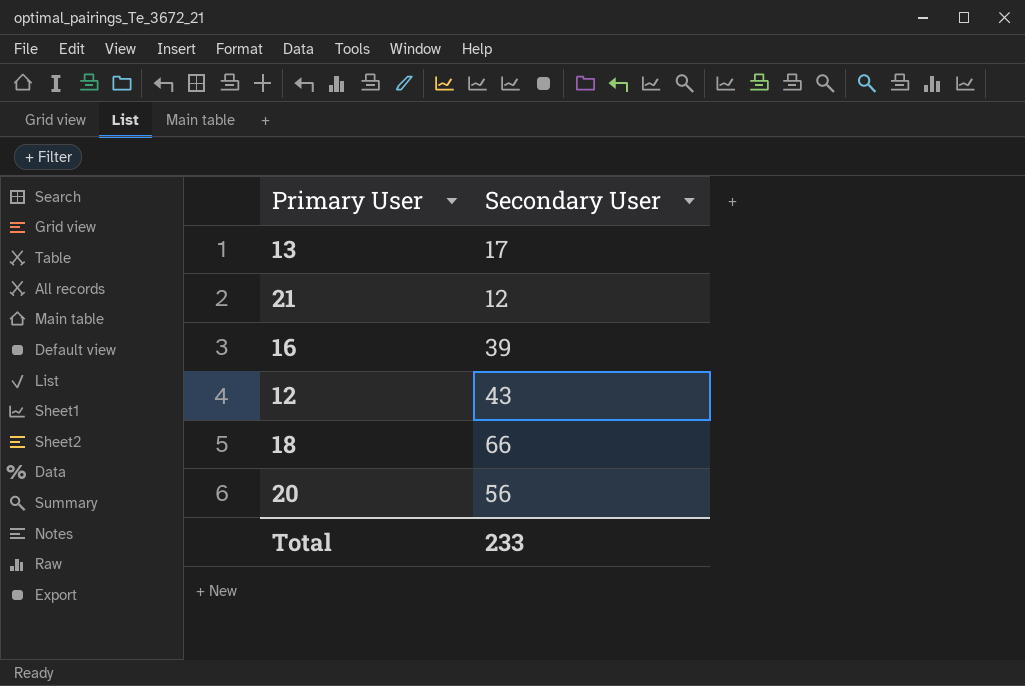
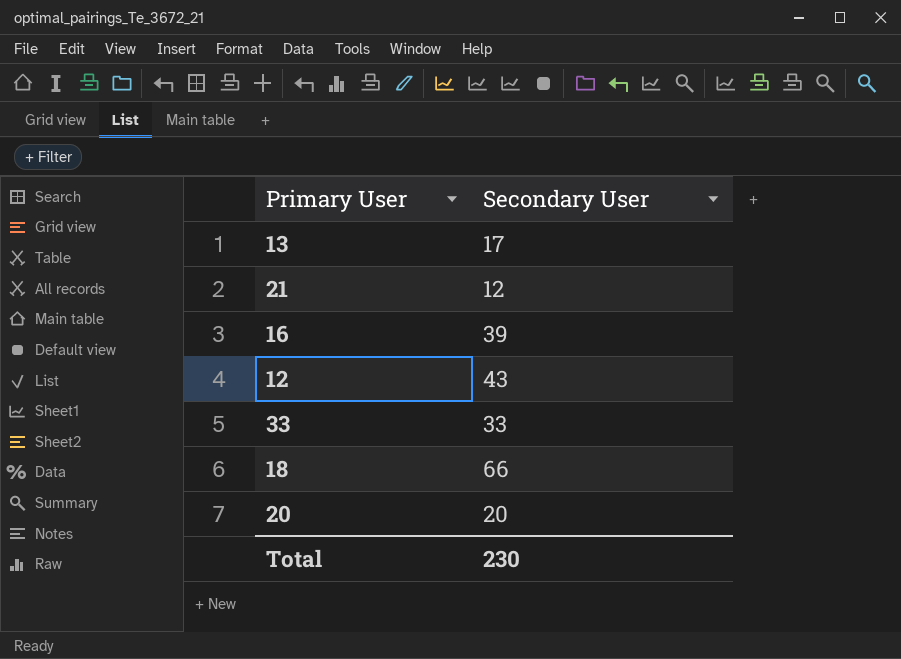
row 33: none -> 33
20 | Secondary User: 56 -> 20
Total | Secondary User: 233 -> 230

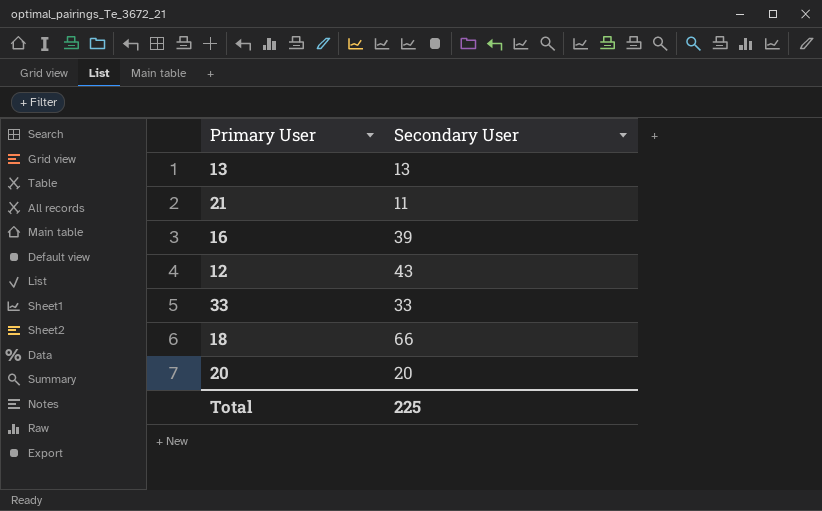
13 | Secondary User: 17 -> 13
21 | Secondary User: 12 -> 11
Total | Secondary User: 230 -> 225

